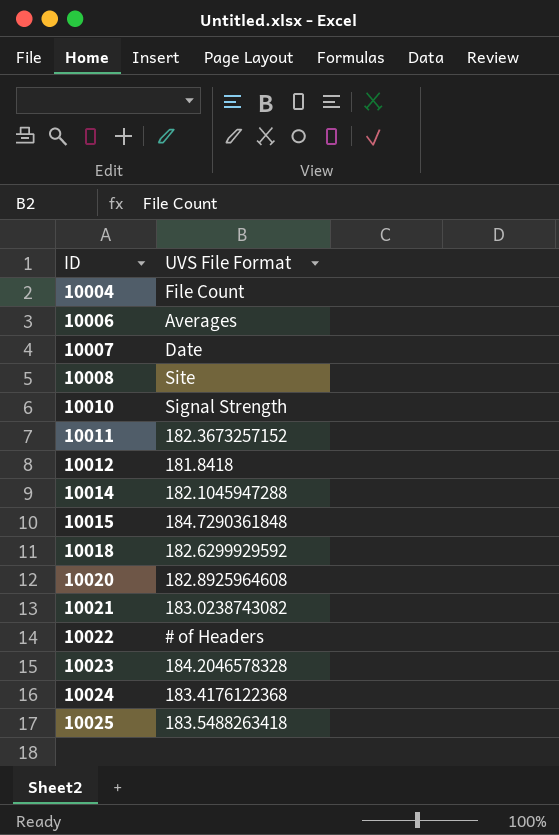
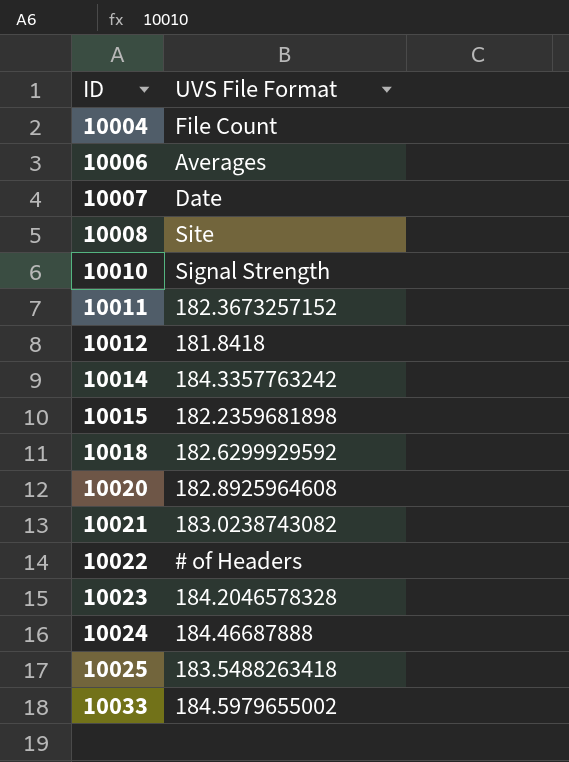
10014 | UVS File Format: 182.1045947288 -> 184.3357763242
10015 | UVS File Format: 184.7290361848 -> 182.2359681898
10024 | UVS File Format: 183.4176122368 -> 184.46687888
row 10033: none -> 184.5979655002

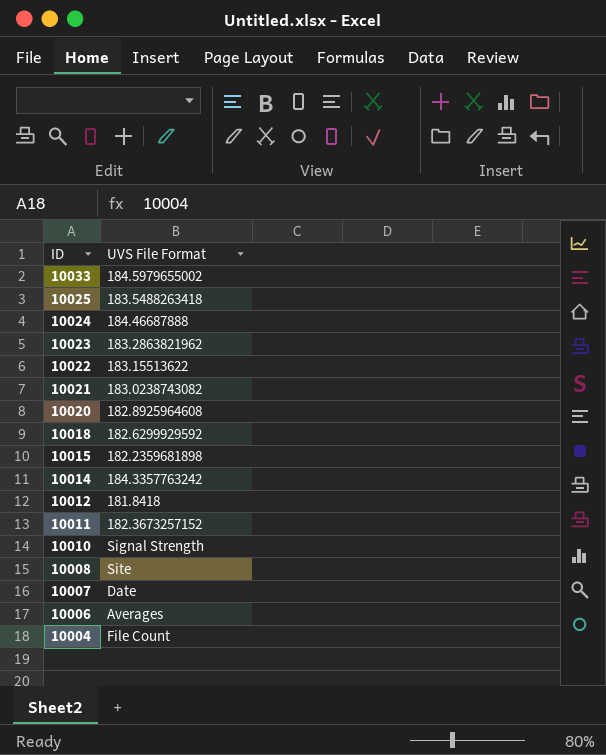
row order: ID ascending -> ID descending
10023 | UVS File Format: 184.2046578328 -> 183.2863821962
10022 | UVS File Format: # of Headers -> 183.15513622

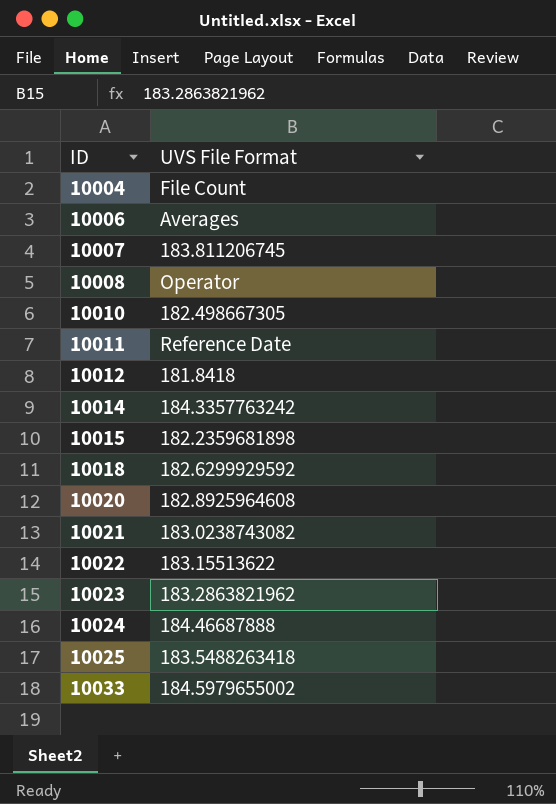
row order: ID descending -> ID ascending
10007 | UVS File Format: Date -> 183.811206745
10008 | UVS File Format: Site -> Operator
10010 | UVS File Format: Signal Strength -> 182.498667305
10011 | UVS File Format: 182.3673257152 -> Reference Date

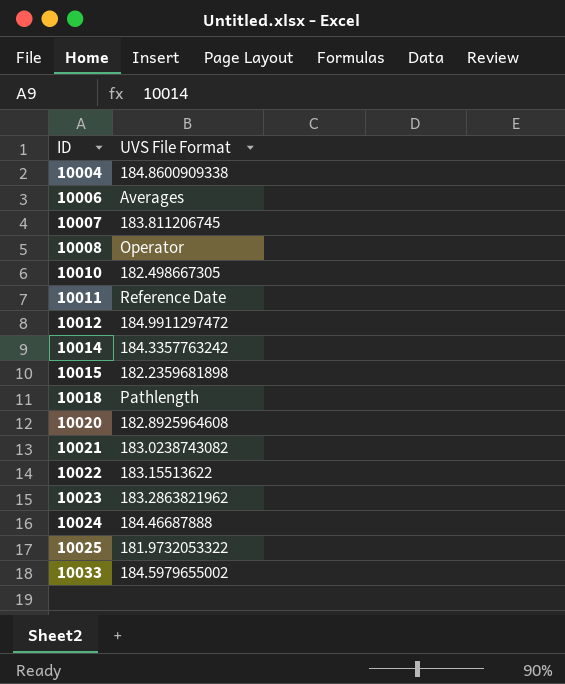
10004 | UVS File Format: File Count -> 184.8600909338
10012 | UVS File Format: 181.8418 -> 184.9911297472
10018 | UVS File Format: 182.6299929592 -> Pathlength
10025 | UVS File Format: 183.5488263418 -> 181.9732053322

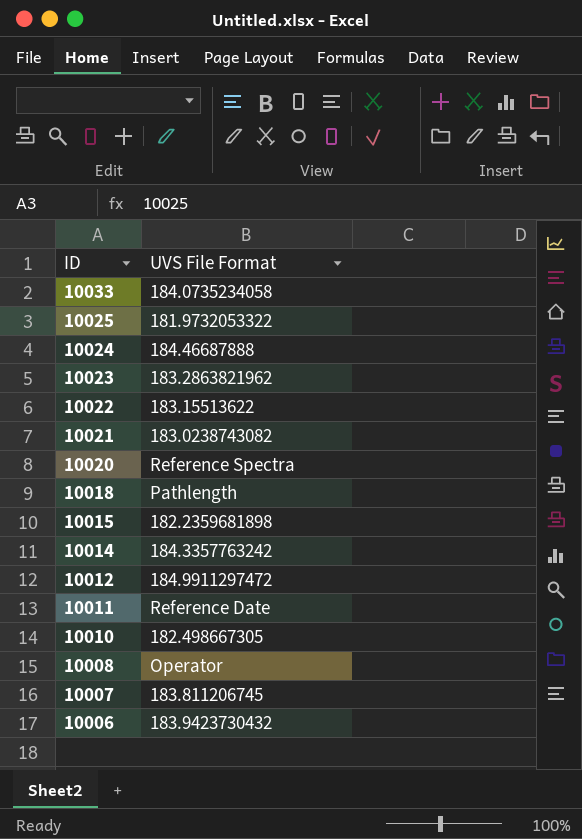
row order: ID ascending -> ID descending
row 10004: 184.8600909338 -> none
10033 | UVS File Format: 184.5979655002 -> 184.0735234058
10020 | UVS File Format: 182.8925964608 -> Reference Spectra
10006 | UVS File Format: Averages -> 183.9423730432

